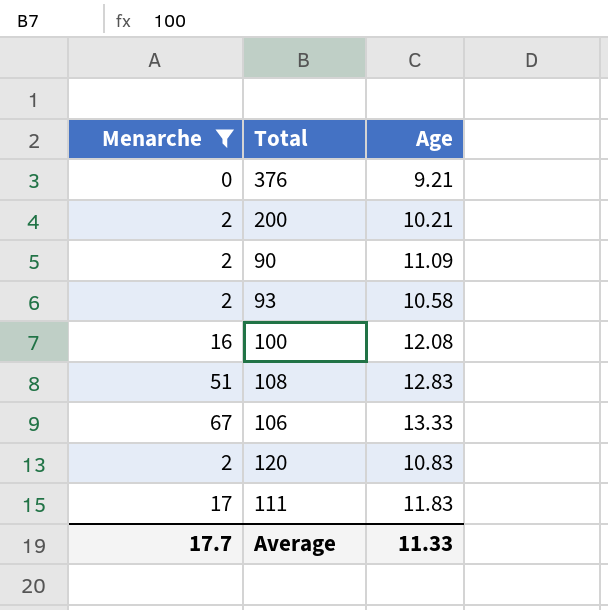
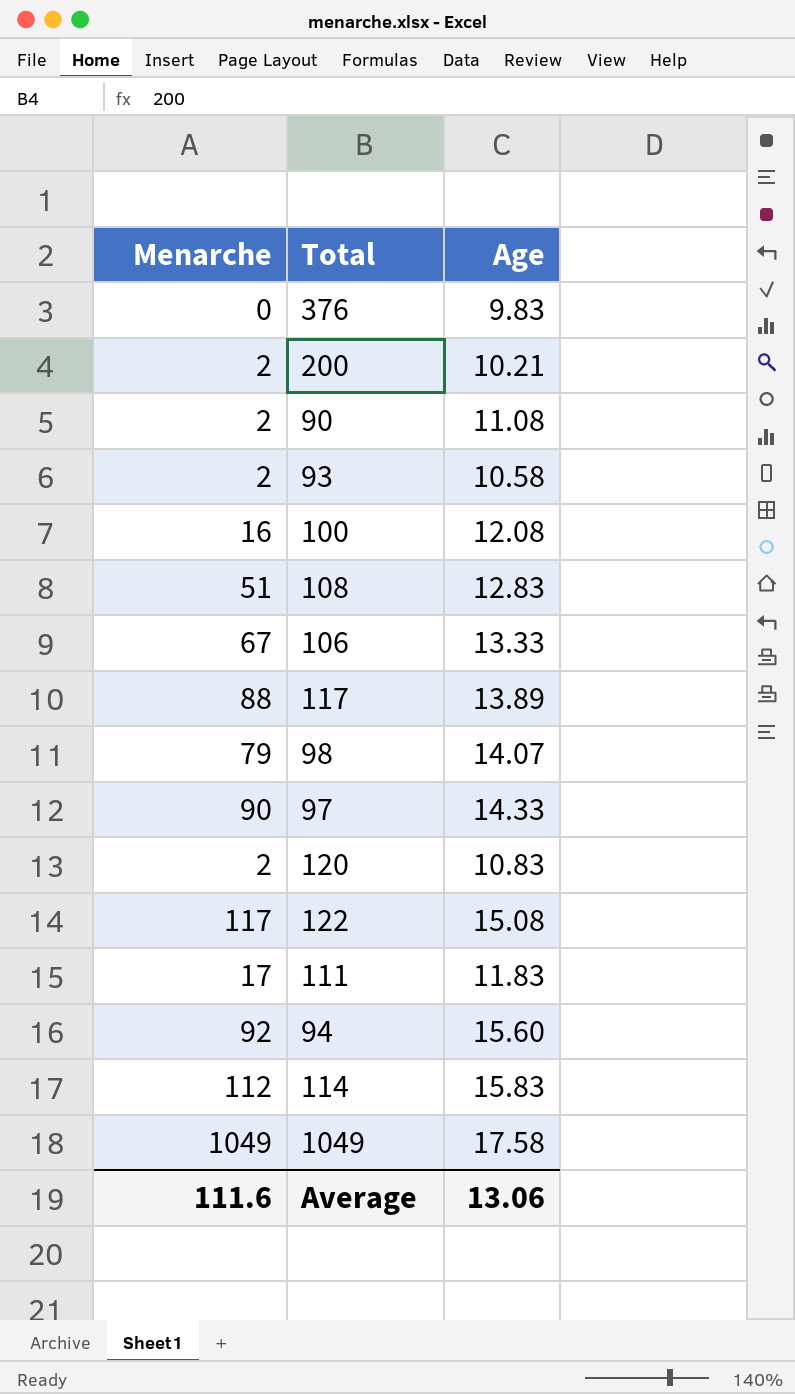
filter: Menarche <= 67 -> none
376 | Age: 9.21 -> 9.83
90 | Age: 11.09 -> 11.08
Average | Menarche: 17.7 -> 111.6
Average | Age: 11.33 -> 13.06

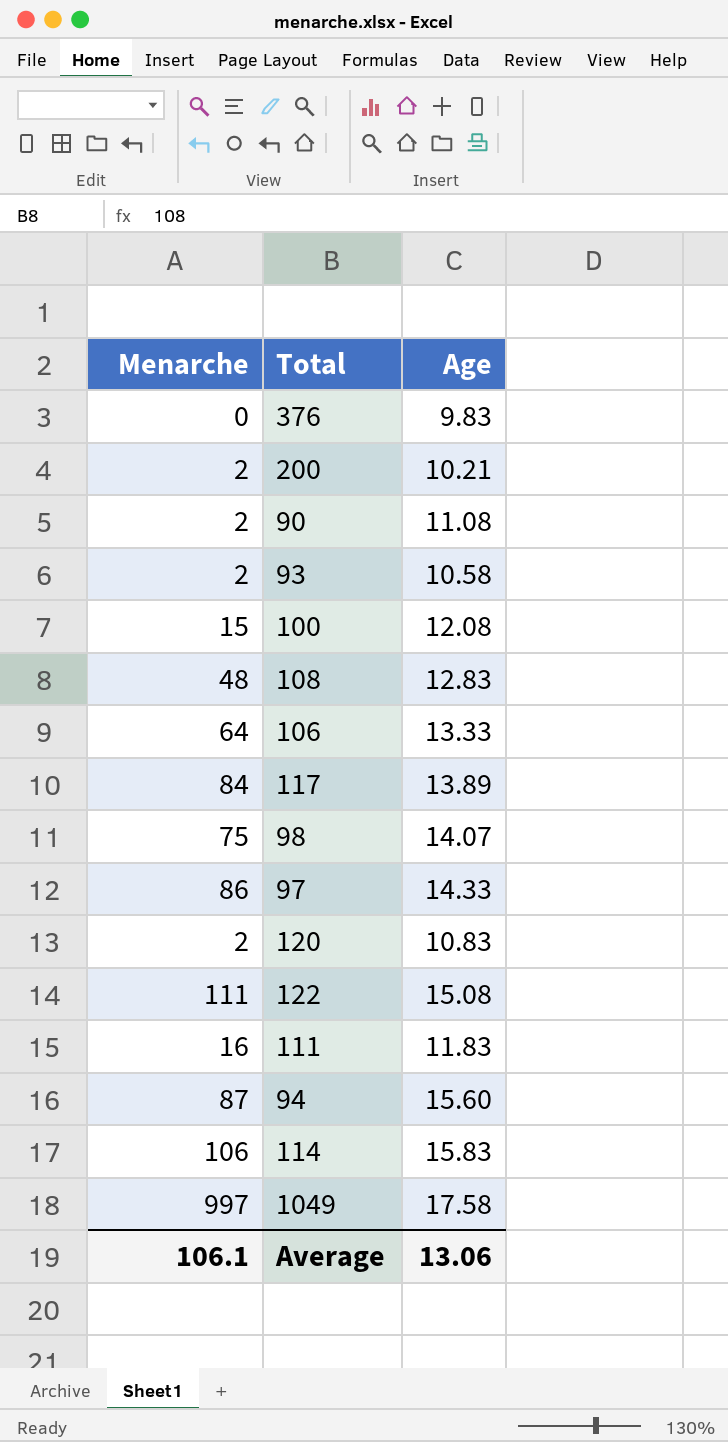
100 | Menarche: 16 -> 15
108 | Menarche: 51 -> 48
106 | Menarche: 67 -> 64
117 | Menarche: 88 -> 84
98 | Menarche: 79 -> 75
97 | Menarche: 90 -> 86
122 | Menarche: 117 -> 111
111 | Menarche: 17 -> 16
94 | Menarche: 92 -> 87
114 | Menarche: 112 -> 106
1049 | Menarche: 1049 -> 997
Average | Menarche: 111.6 -> 106.1

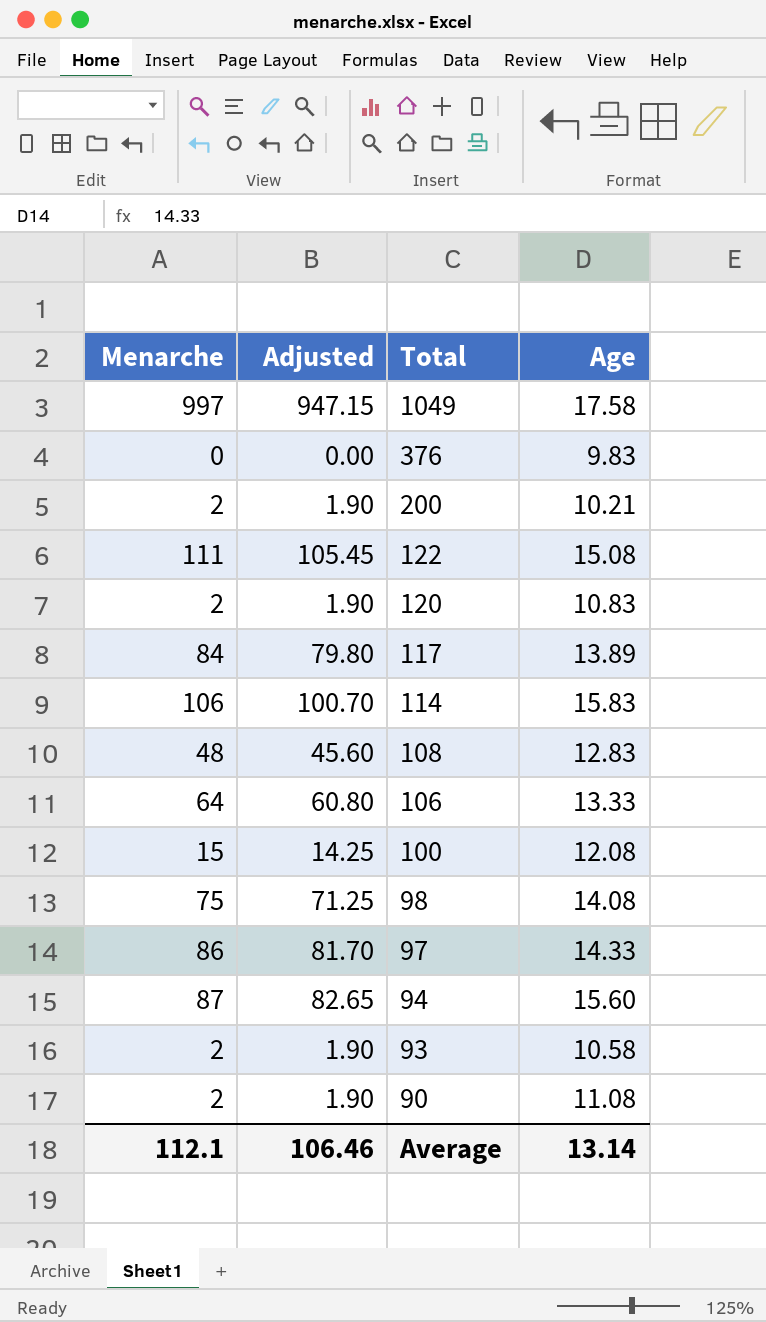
row order: none -> Total descending
column Adjusted | formula: none -> [Menarche] * 0.95
row 111: 16 | 11.83 -> none
98 | Age: 14.07 -> 14.08
Average | Menarche: 106.1 -> 112.1
Average | Age: 13.06 -> 13.14

